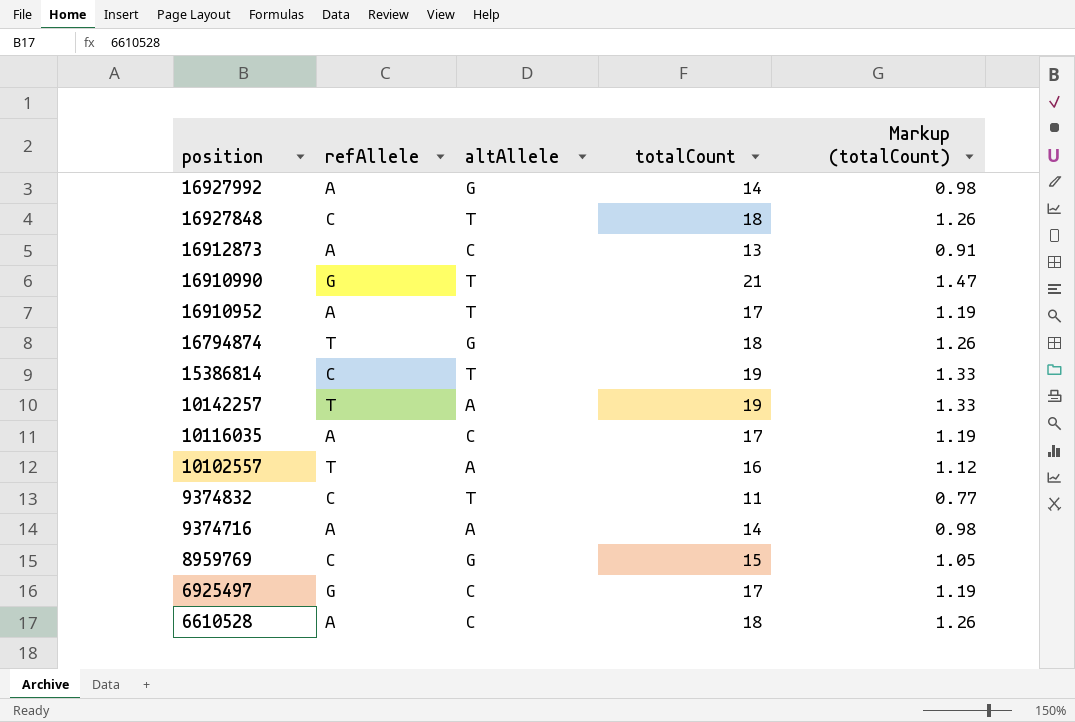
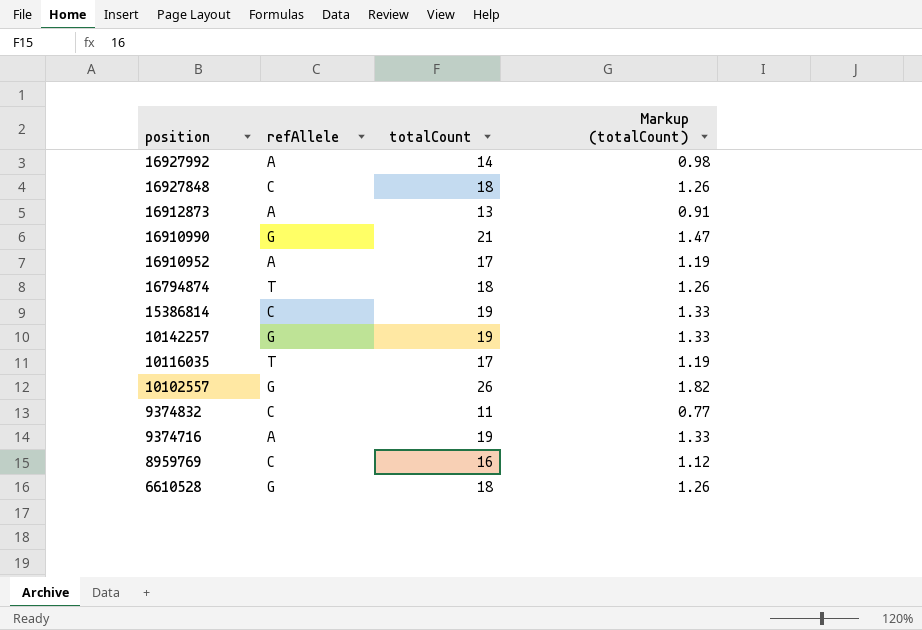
column altAllele | position: 3 -> none
row 6925497: G | C | 17 | 1.19 -> none
10142257 | refAllele: T -> G
10116035 | refAllele: A -> T
10102557 | refAllele: T -> G
10102557 | totalCount: 16 -> 26
10102557 | Markup (totalCount): 1.12 -> 1.82
9374716 | totalCount: 14 -> 19
9374716 | Markup (totalCount): 0.98 -> 1.33
8959769 | totalCount: 15 -> 16
8959769 | Markup (totalCount): 1.05 -> 1.12
6610528 | refAllele: A -> G

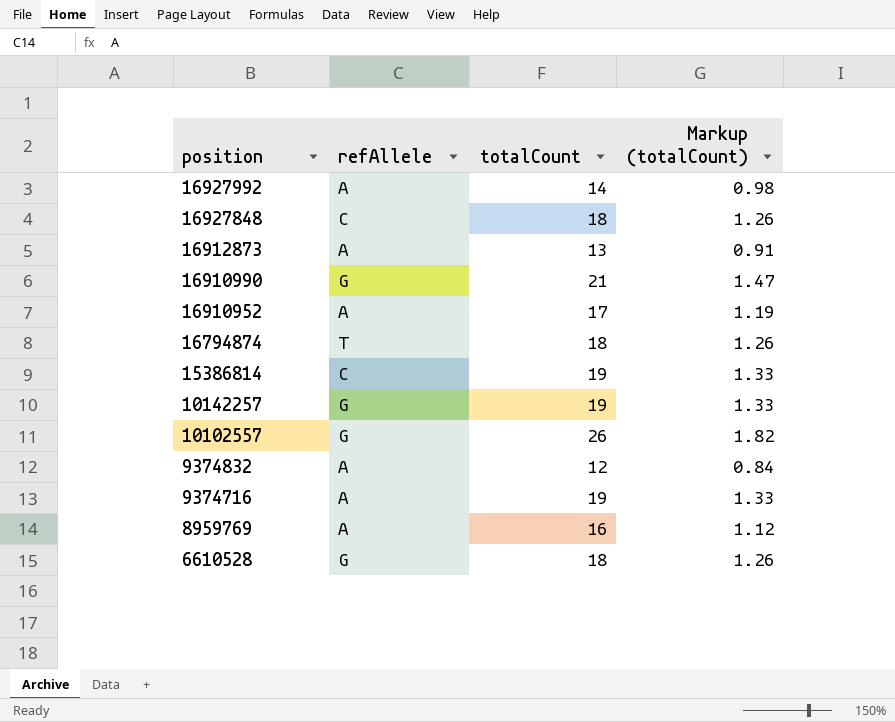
row 10116035: T | 17 | 1.19 -> none
9374832 | refAllele: C -> A
9374832 | totalCount: 11 -> 12
9374832 | Markup (totalCount): 0.77 -> 0.84
8959769 | refAllele: C -> A

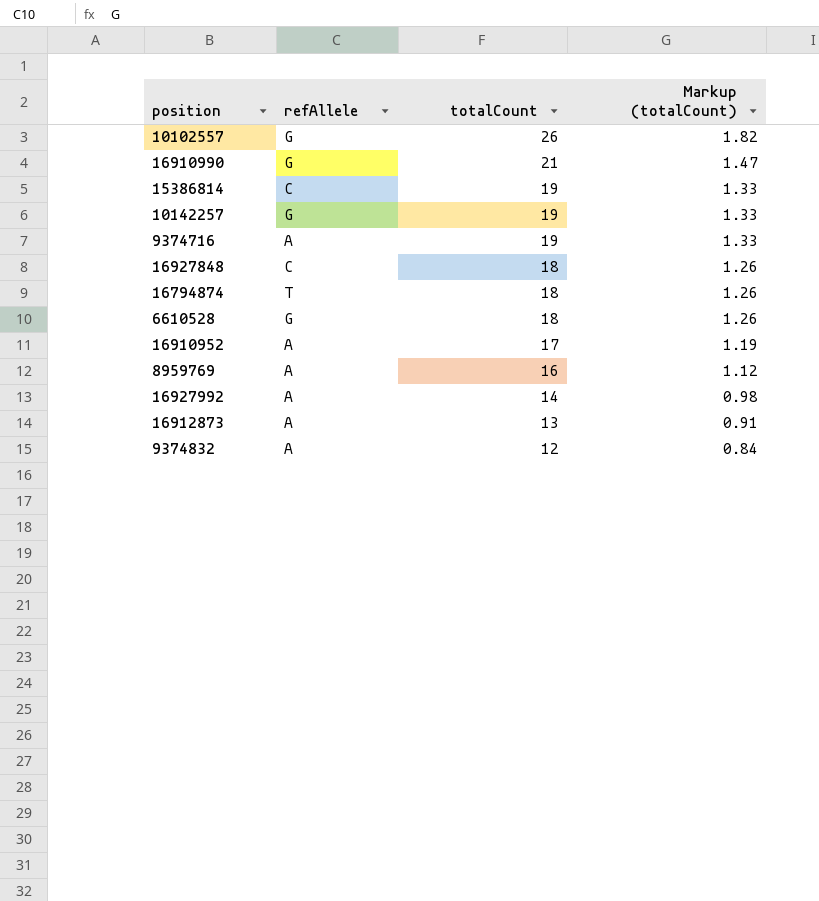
row order: position descending -> totalCount descending

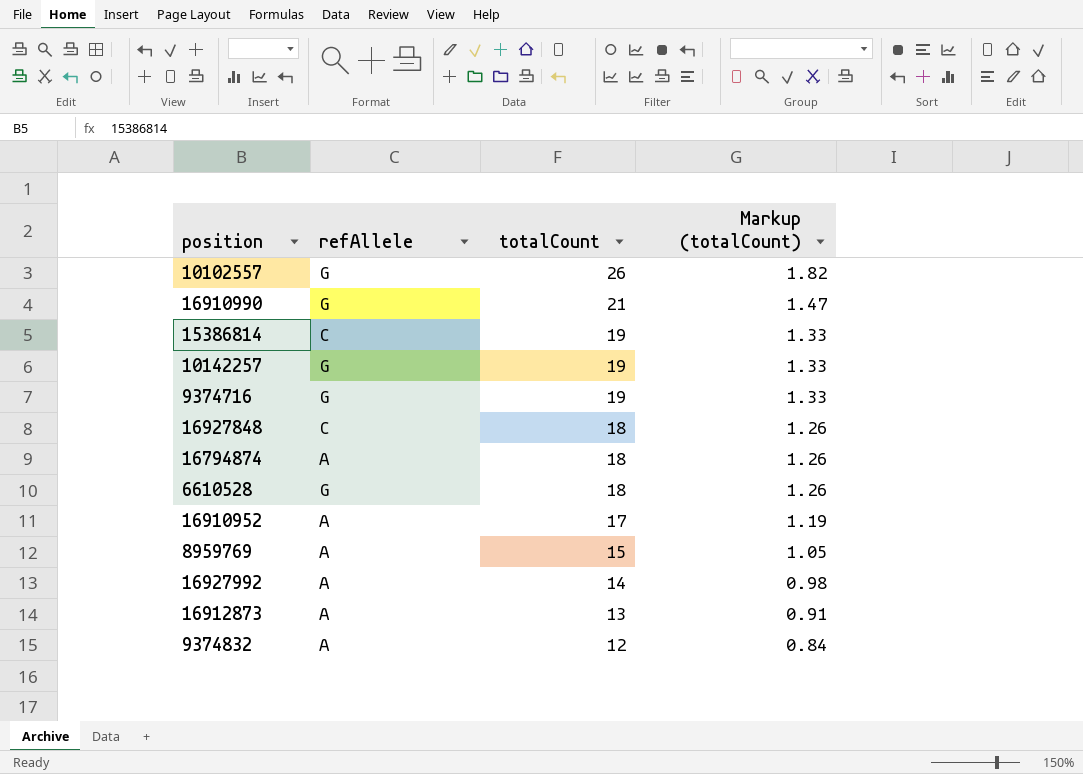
9374716 | refAllele: A -> G
16794874 | refAllele: T -> A
8959769 | totalCount: 16 -> 15
8959769 | Markup (totalCount): 1.12 -> 1.05

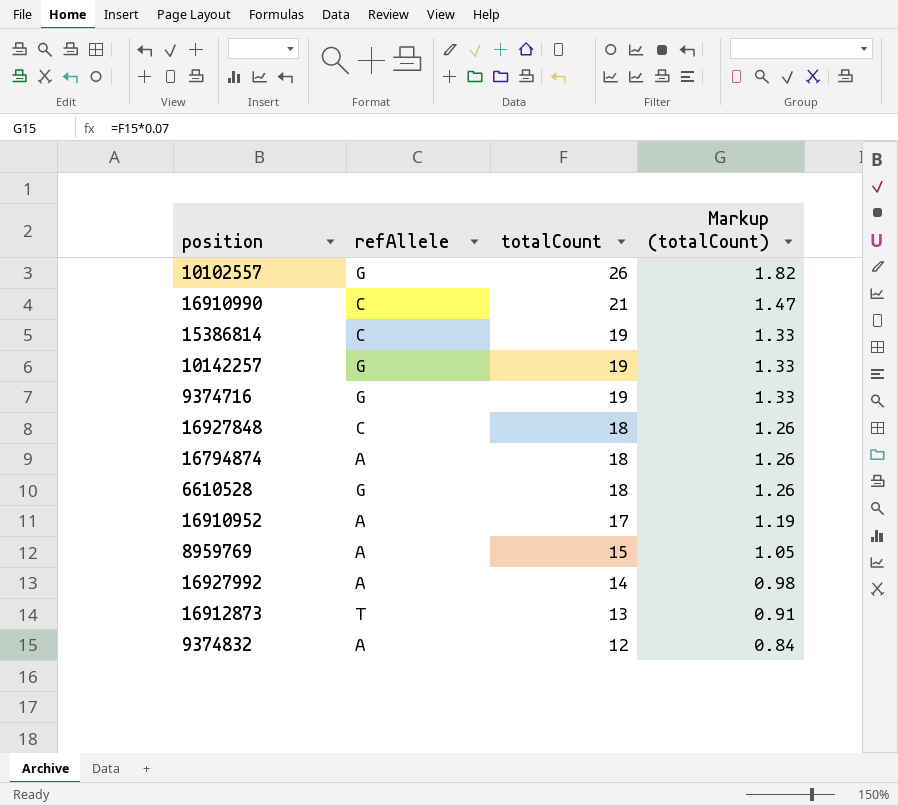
16910990 | refAllele: G -> C
16912873 | refAllele: A -> T

